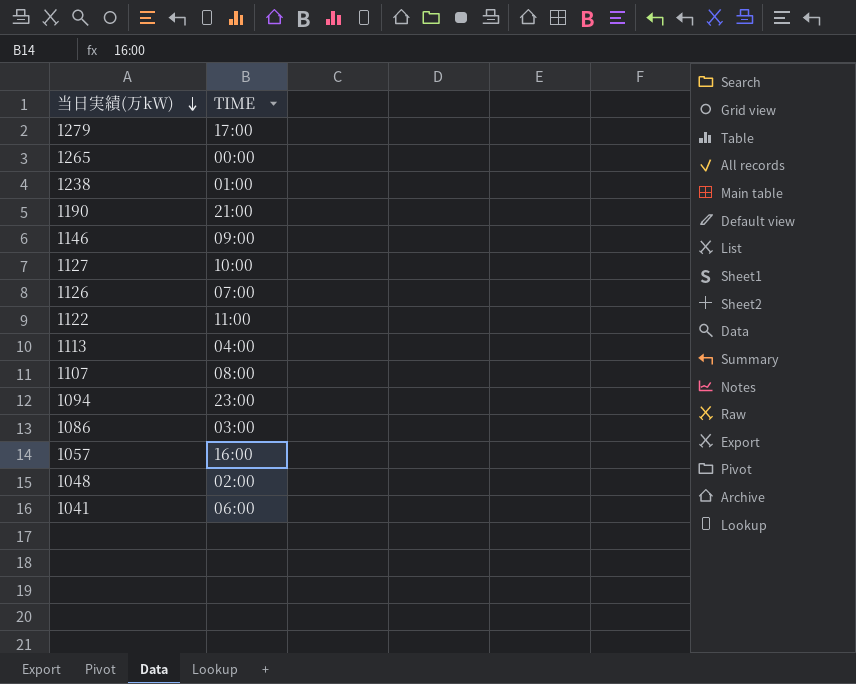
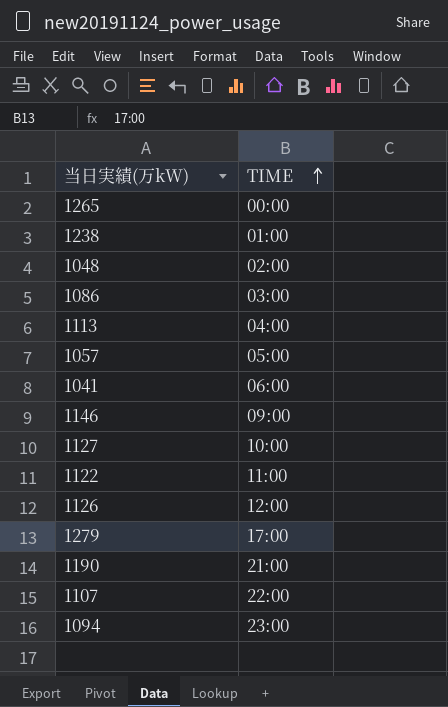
row order: 当日実績(万kW) descending -> TIME ascending
1057 | TIME: 16:00 -> 05:00
1126 | TIME: 07:00 -> 12:00
1107 | TIME: 08:00 -> 22:00

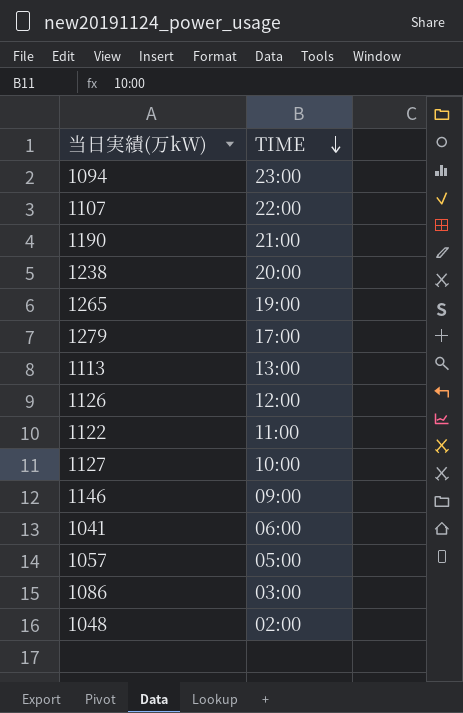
row order: TIME ascending -> TIME descending
1238 | TIME: 01:00 -> 20:00
1265 | TIME: 00:00 -> 19:00
1113 | TIME: 04:00 -> 13:00

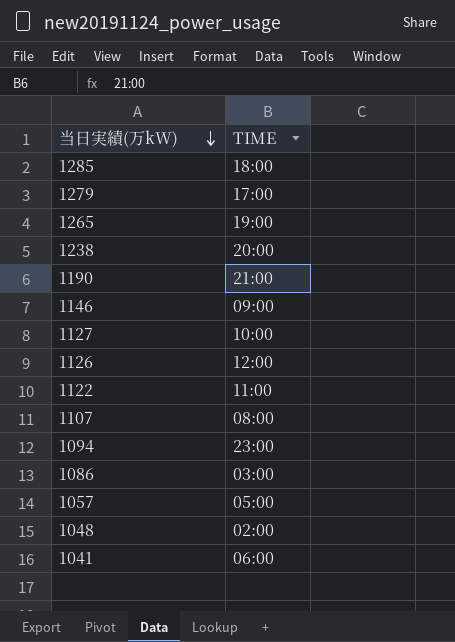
row order: TIME descending -> 当日実績(万kW) descending
row 1113: 13:00 -> none
row 1285: none -> 18:00
1107 | TIME: 22:00 -> 08:00

